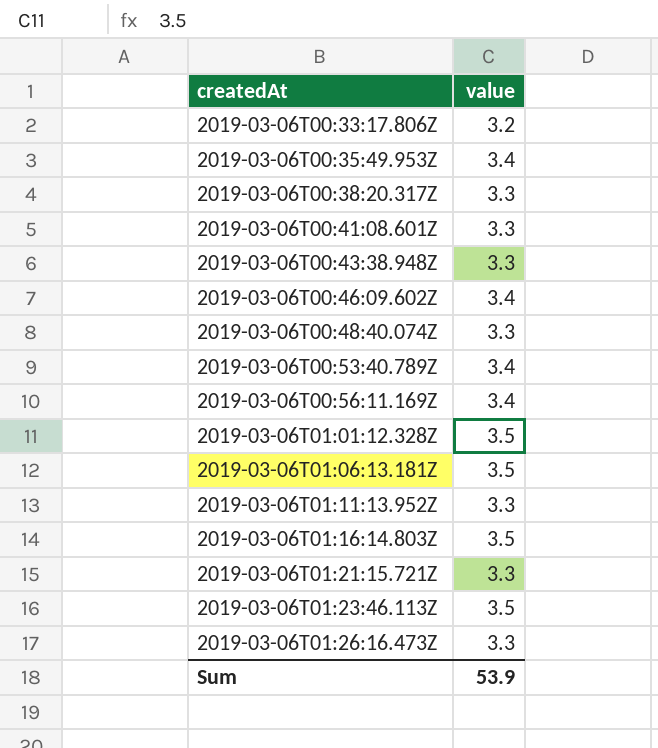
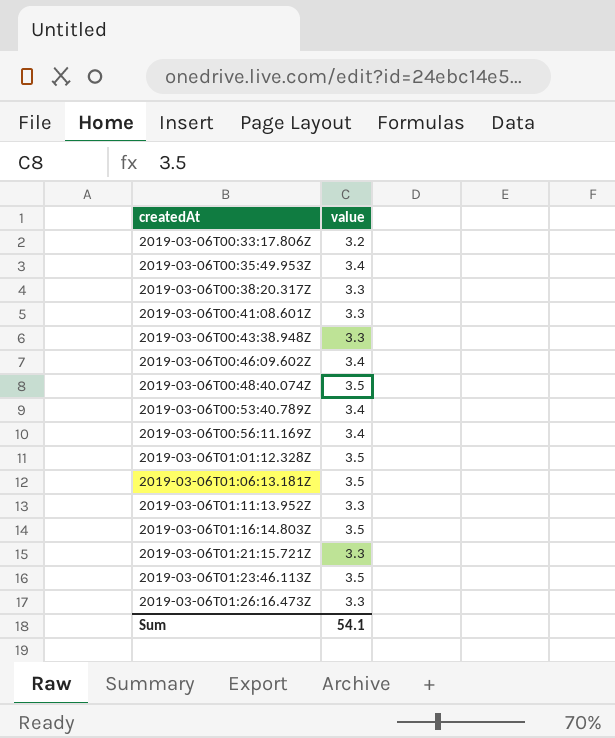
2019-03-06T00:48:40.074Z | value: 3.3 -> 3.5
Sum | value: 53.9 -> 54.1

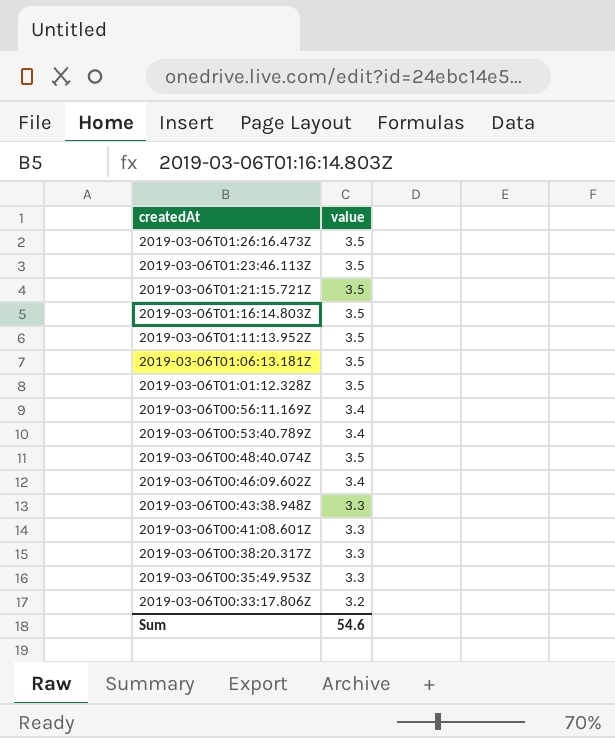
row order: createdAt ascending -> createdAt descending
2019-03-06T01:26:16.473Z | value: 3.3 -> 3.5
2019-03-06T01:21:15.721Z | value: 3.3 -> 3.5
2019-03-06T01:11:13.952Z | value: 3.3 -> 3.5
2019-03-06T00:35:49.953Z | value: 3.4 -> 3.3
Sum | value: 54.1 -> 54.6

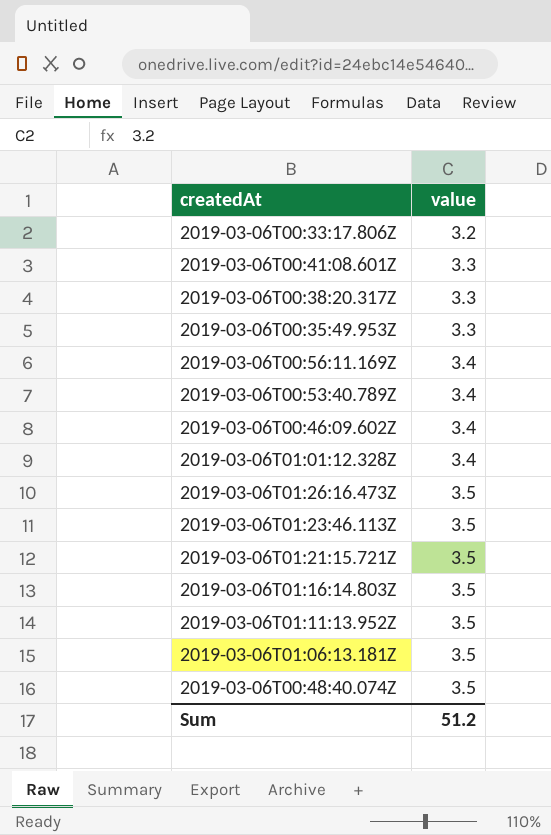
row order: createdAt descending -> value ascending
row 2019-03-06T00:43:38.948Z: 3.3 -> none
2019-03-06T01:01:12.328Z | value: 3.5 -> 3.4
Sum | value: 54.6 -> 51.2

